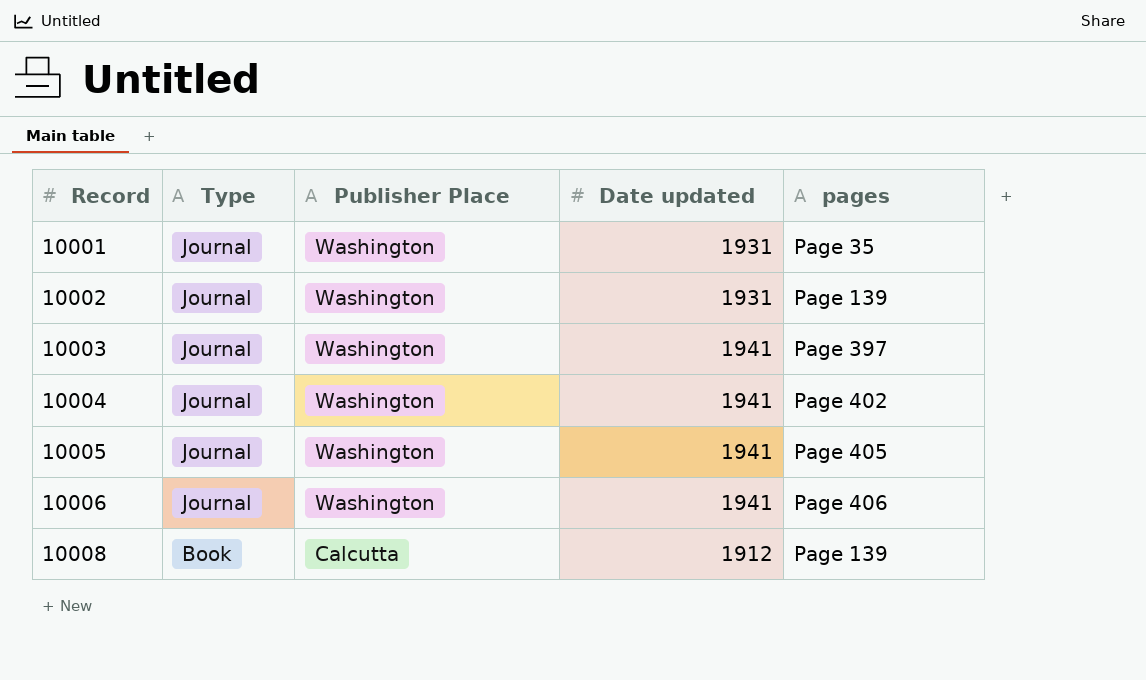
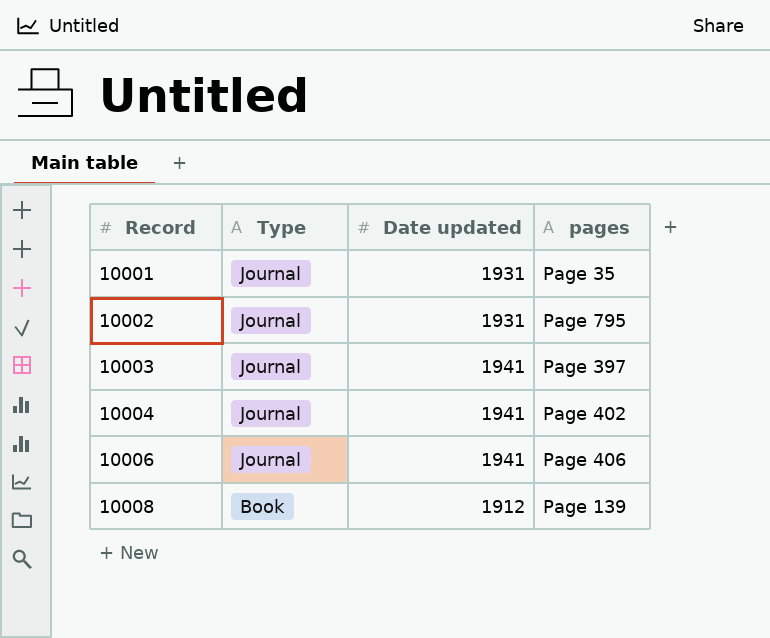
column Publisher Place | position: 3 -> none
row 10005: Journal | Washington | 1941 | Page 405 -> none
10002 | pages: Page 139 -> Page 795

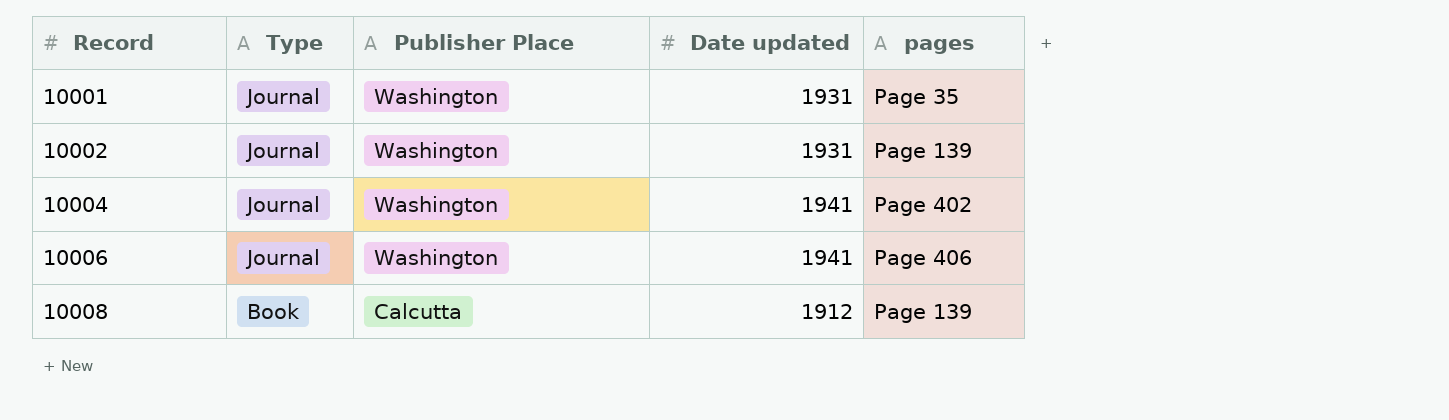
column Publisher Place | position: none -> 3
row 10003: Journal | 1941 | Page 397 -> none
10002 | pages: Page 795 -> Page 139

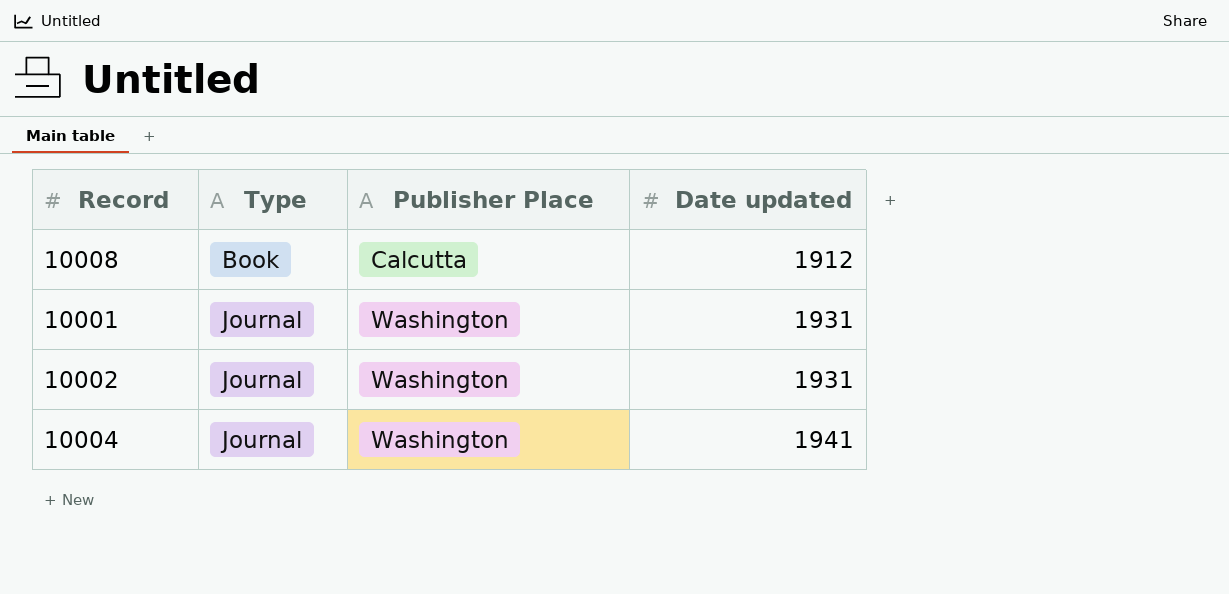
row order: Record ascending -> Type ascending
column pages | position: 5 -> none
row 10006: Journal | Washington | 1941 | Page 406 -> none

